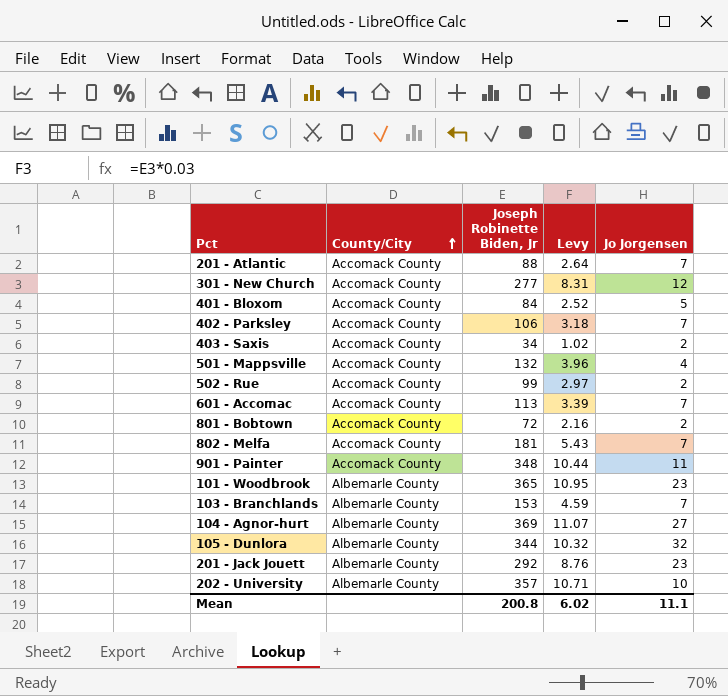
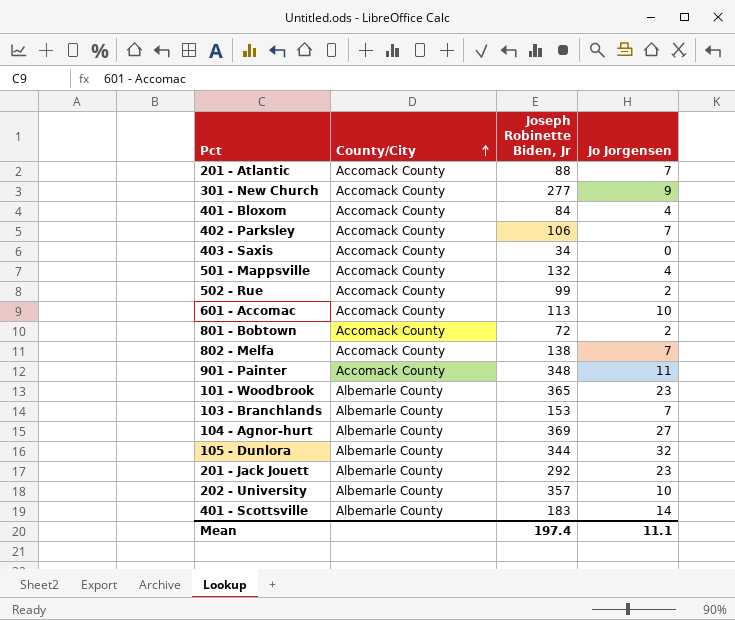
column Levy | formula: [Joseph Robinette Biden, Jr] * 0.03 -> none
301 - New Church | Jo Jorgensen: 12 -> 9
401 - Bloxom | Jo Jorgensen: 5 -> 4
403 - Saxis | Jo Jorgensen: 2 -> 0
601 - Accomac | Jo Jorgensen: 7 -> 10
802 - Melfa | Joseph Robinette Biden, Jr: 181 -> 138
row 401 - Scottsville: none -> Albemarle County | 183 | 14
Mean | Joseph Robinette Biden, Jr: 200.8 -> 197.4

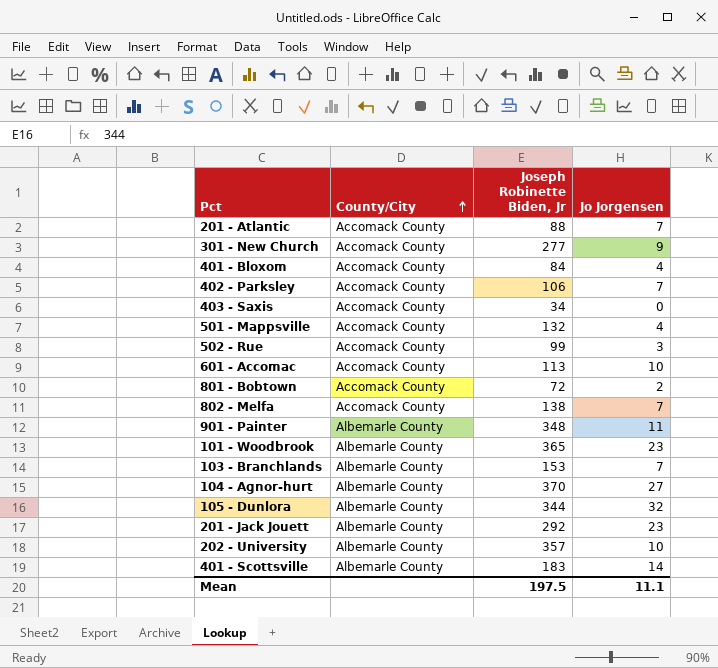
502 - Rue | Jo Jorgensen: 2 -> 3
901 - Painter | County/City: Accomack County -> Albemarle County
104 - Agnor-hurt | Joseph Robinette Biden, Jr: 369 -> 370
Mean | Joseph Robinette Biden, Jr: 197.4 -> 197.5

